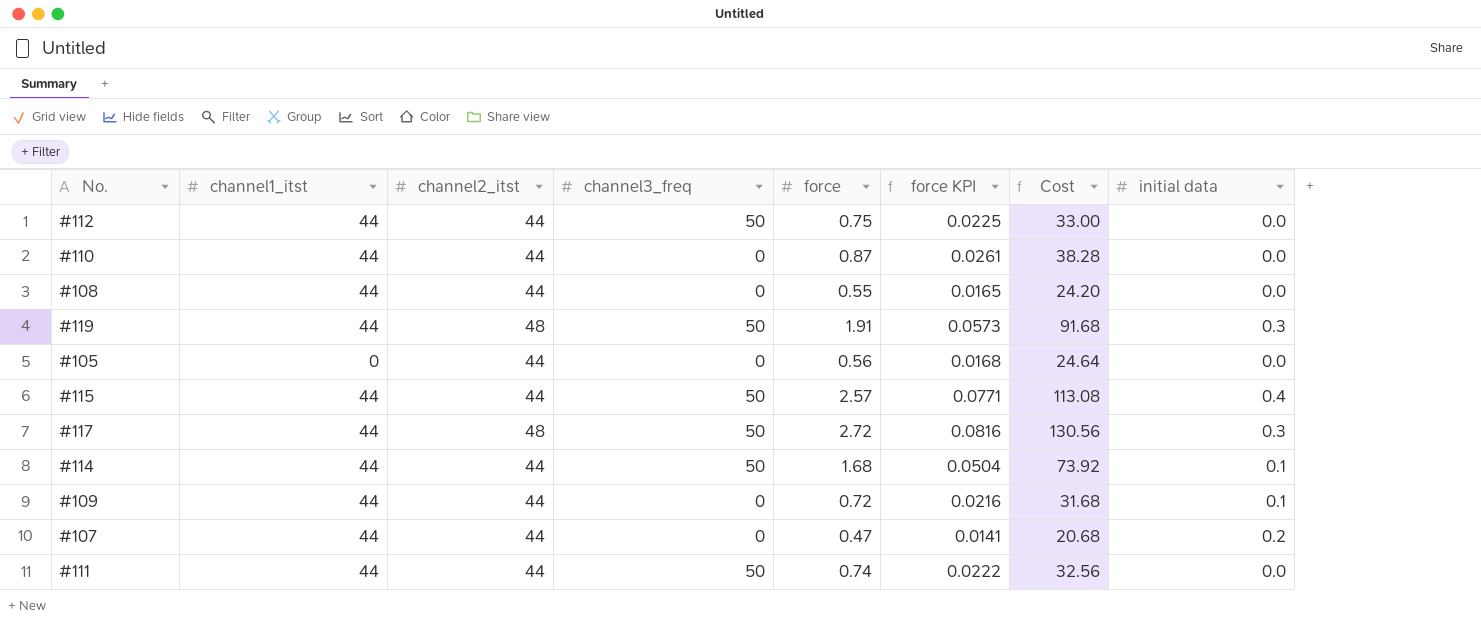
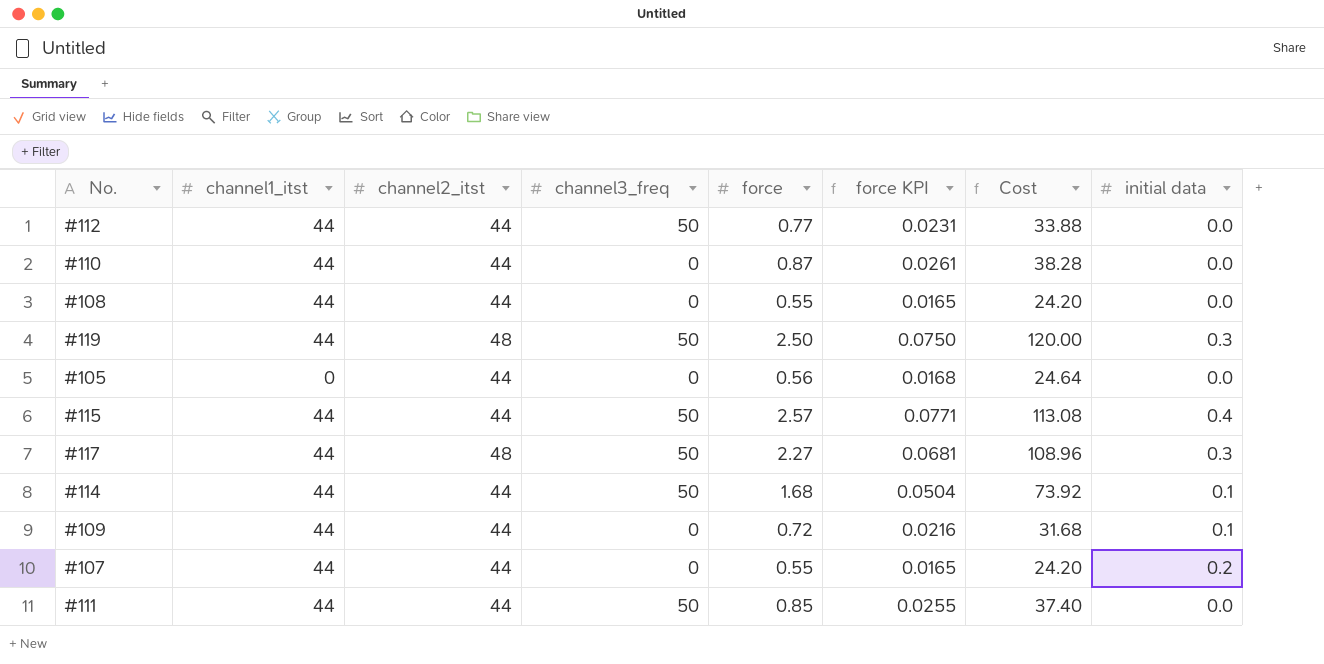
#112 | force: 0.75 -> 0.77
#112 | force KPI: 0.0225 -> 0.0231
#112 | Cost: 33.00 -> 33.88
#119 | force: 1.91 -> 2.50
#119 | force KPI: 0.0573 -> 0.0750
#119 | Cost: 91.68 -> 120.00
#117 | force: 2.72 -> 2.27
#117 | force KPI: 0.0816 -> 0.0681
#117 | Cost: 130.56 -> 108.96
#107 | force: 0.47 -> 0.55
#107 | force KPI: 0.0141 -> 0.0165
#107 | Cost: 20.68 -> 24.20
#111 | force: 0.74 -> 0.85
#111 | force KPI: 0.0222 -> 0.0255
#111 | Cost: 32.56 -> 37.40

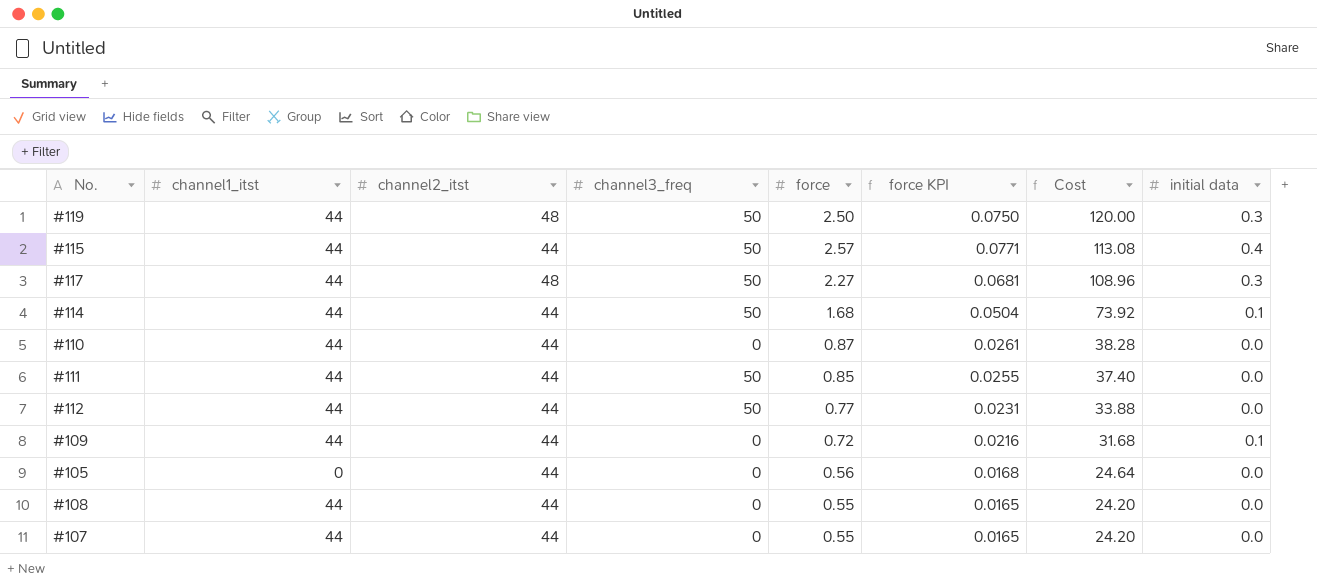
row order: none -> Cost descending
#107 | initial data: 0.2 -> 0.0

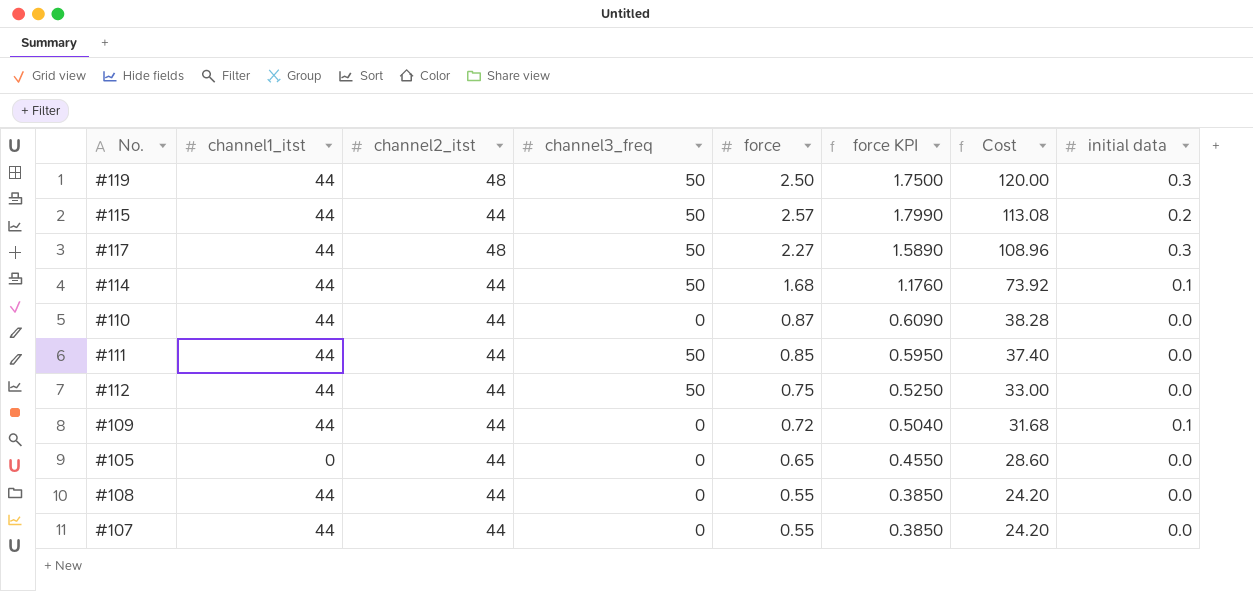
column force KPI | formula: [force] * 0.03 -> [force] * 0.7
#115 | initial data: 0.4 -> 0.2
#112 | force: 0.77 -> 0.75
#112 | Cost: 33.88 -> 33.00
#105 | force: 0.56 -> 0.65
#105 | Cost: 24.64 -> 28.60

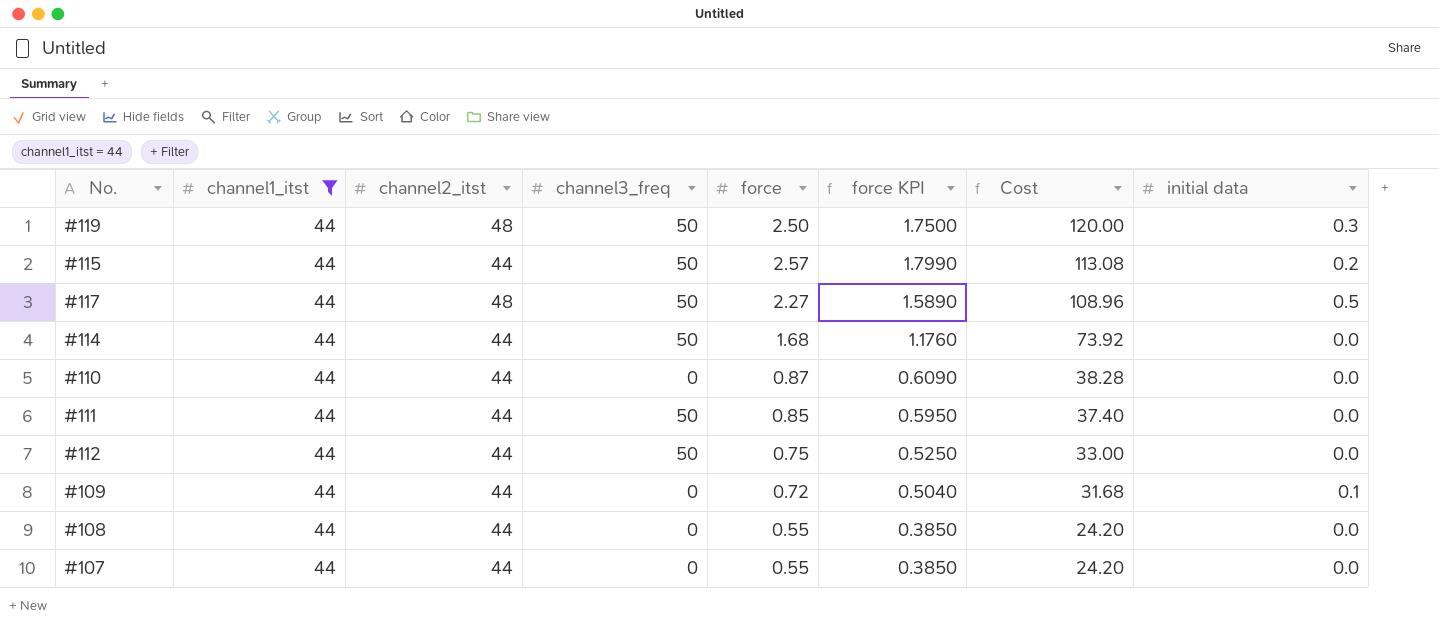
filter: none -> channel1_itst = 44
#117 | initial data: 0.3 -> 0.5
#114 | initial data: 0.1 -> 0.0

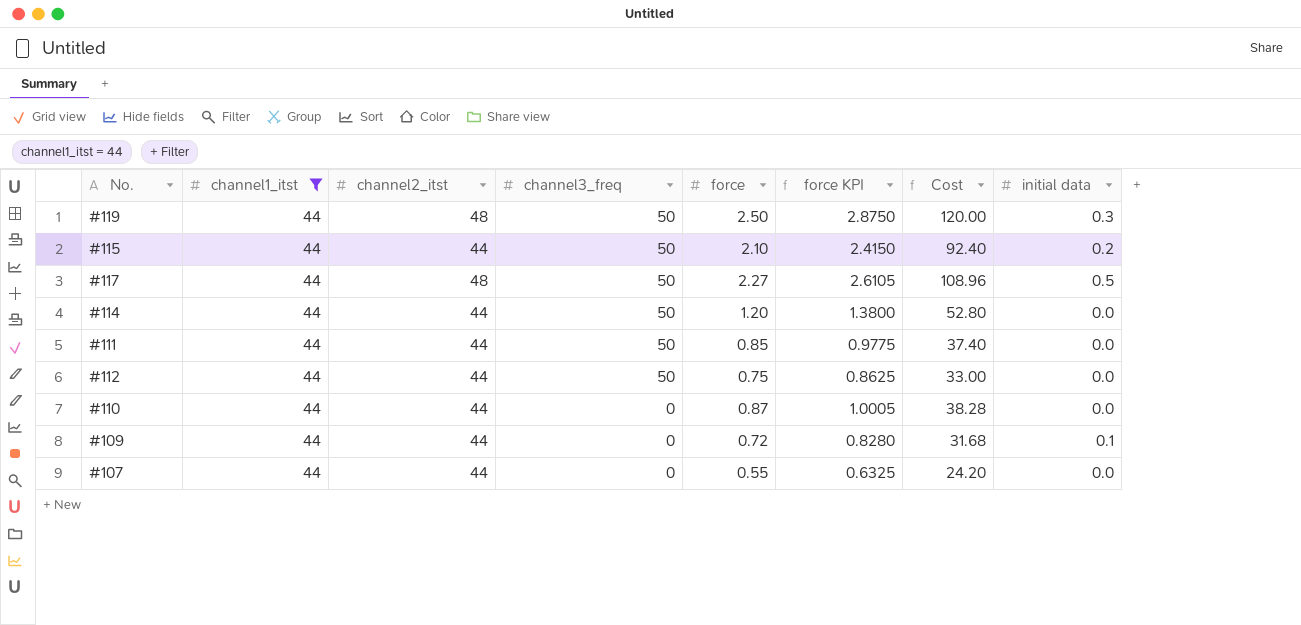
row order: Cost descending -> channel3_freq descending
column force KPI | formula: [force] * 0.7 -> [force] * 1.15
row #108: 44 | 44 | 0 | 0.55 | 0.3850 | 24.20 | 0.0 -> none
#115 | force: 2.57 -> 2.10
#115 | Cost: 113.08 -> 92.40
#114 | force: 1.68 -> 1.20
#114 | Cost: 73.92 -> 52.80

